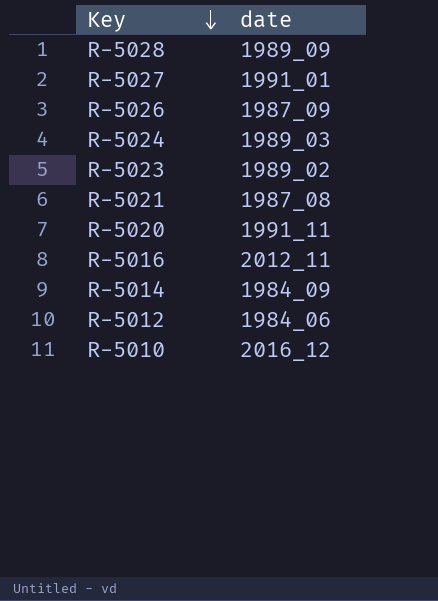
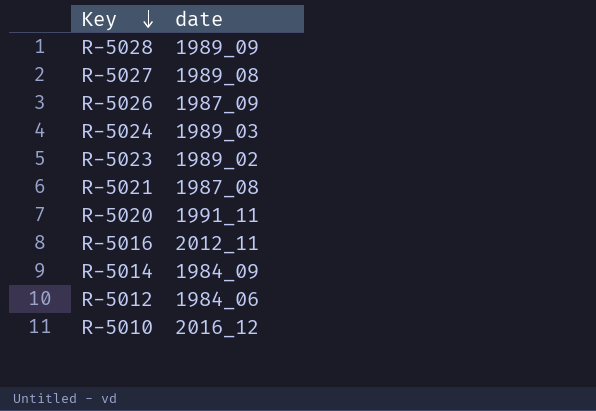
R-5027 | date: 1991_01 -> 1989_08

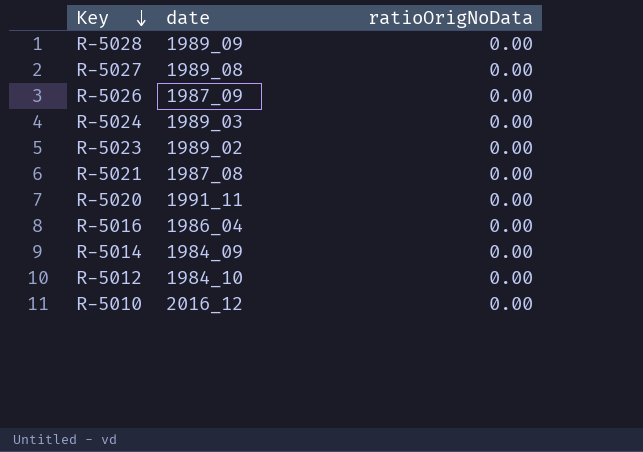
column ratioOrigNoData | position: none -> 3
R-5016 | date: 2012_11 -> 1986_04
R-5012 | date: 1984_06 -> 1984_10

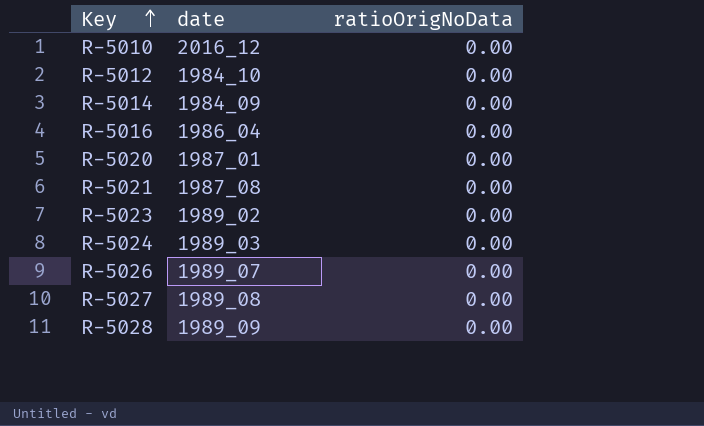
row order: Key descending -> Key ascending
R-5020 | date: 1991_11 -> 1987_01
R-5026 | date: 1987_09 -> 1989_07

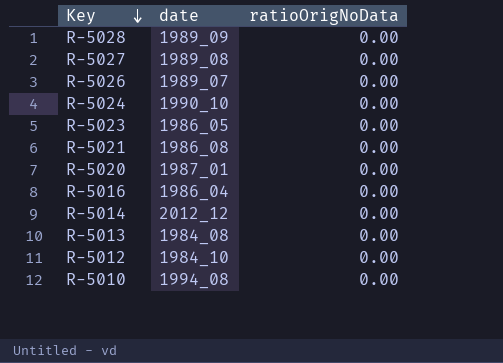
row order: Key ascending -> Key descending
R-5024 | date: 1989_03 -> 1990_10
R-5023 | date: 1989_02 -> 1986_05
R-5021 | date: 1987_08 -> 1986_08
R-5014 | date: 1984_09 -> 2012_12
row R-5013: none -> 1984_08 | 0.00
R-5010 | date: 2016_12 -> 1994_08

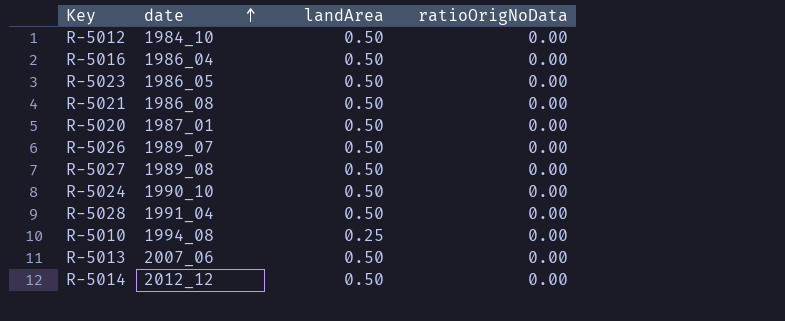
row order: Key descending -> date ascending
column landArea | position: none -> 3
R-5028 | date: 1989_09 -> 1991_04
R-5013 | date: 1984_08 -> 2007_06

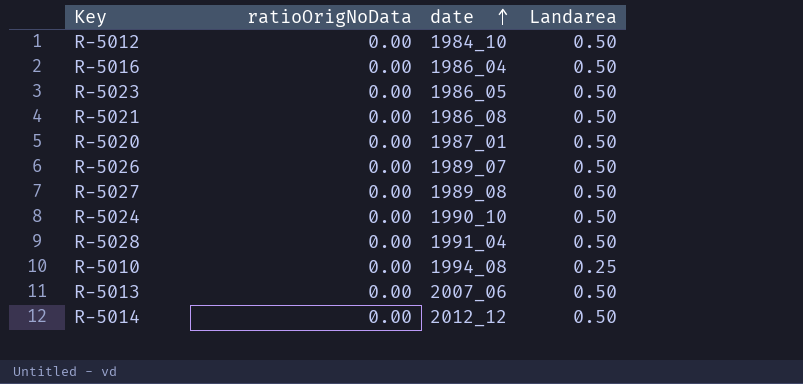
column ratioOrigNoData | position: 4 -> 2
column name: landArea -> Landarea

